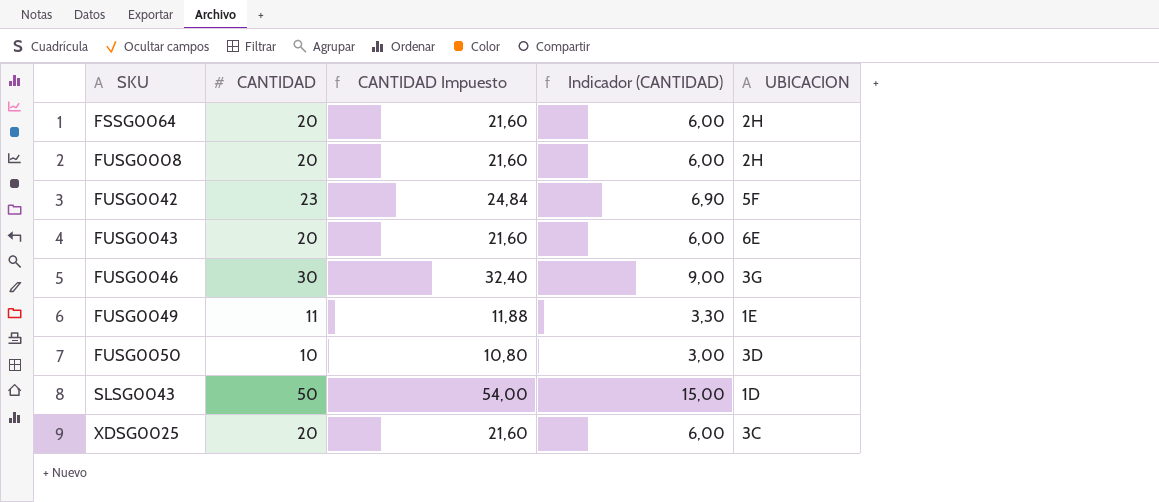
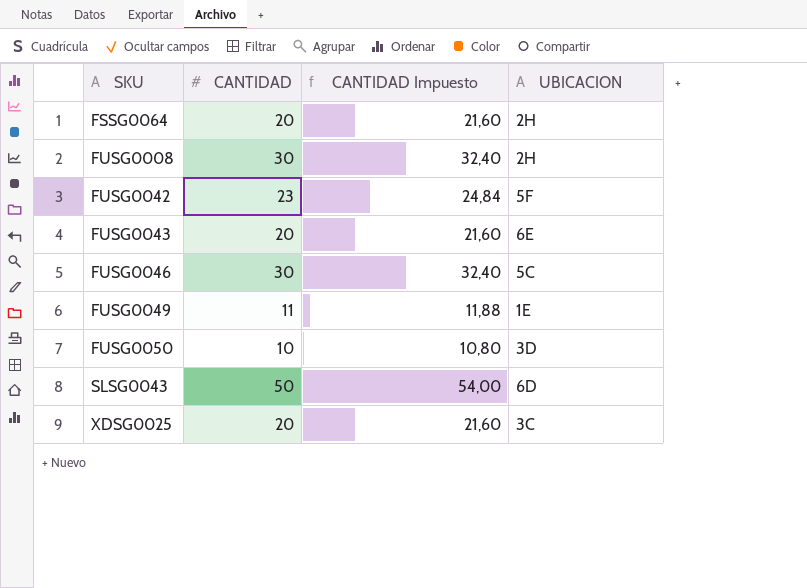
column Indicador (CANTIDAD) | formula: [CANTIDAD] * 0,3 -> none
FUSG0008 | CANTIDAD: 20 -> 30
FUSG0008 | CANTIDAD Impuesto: 21,60 -> 32,40
FUSG0046 | UBICACION: 3G -> 5C
SLSG0043 | UBICACION: 1D -> 6D

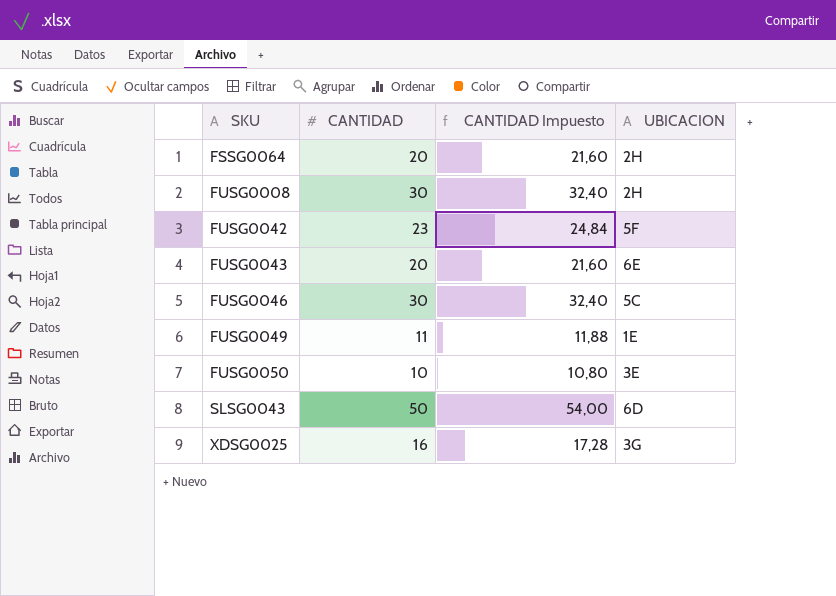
FUSG0050 | UBICACION: 3D -> 3E
XDSG0025 | CANTIDAD: 20 -> 16
XDSG0025 | CANTIDAD Impuesto: 21,60 -> 17,28
XDSG0025 | UBICACION: 3C -> 3G

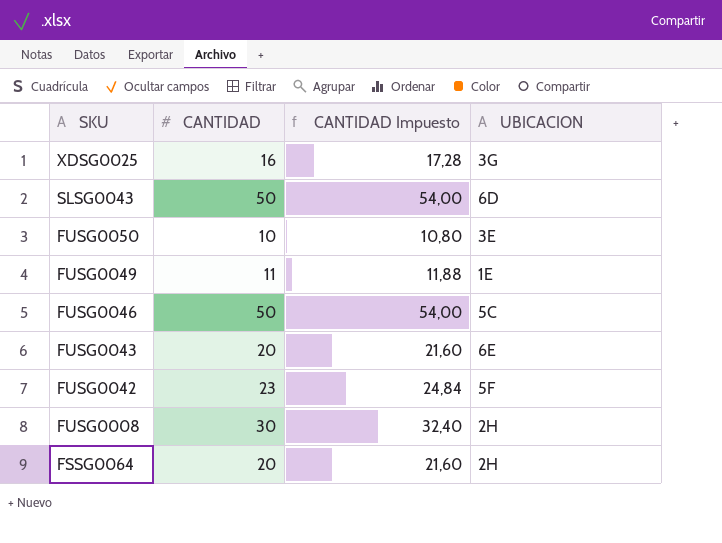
row order: SKU ascending -> SKU descending
FUSG0046 | CANTIDAD: 30 -> 50
FUSG0046 | CANTIDAD Impuesto: 32,40 -> 54,00

